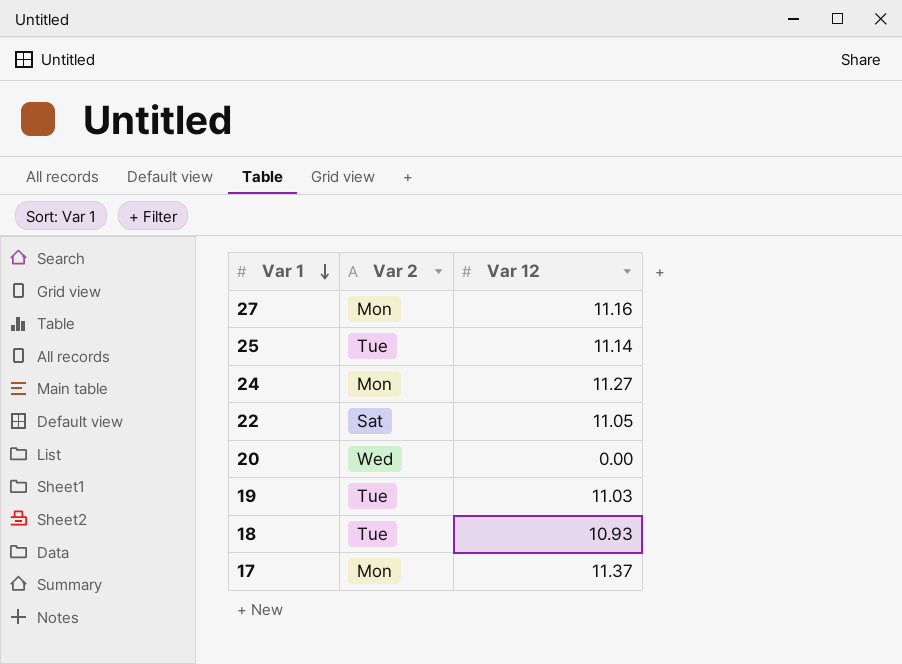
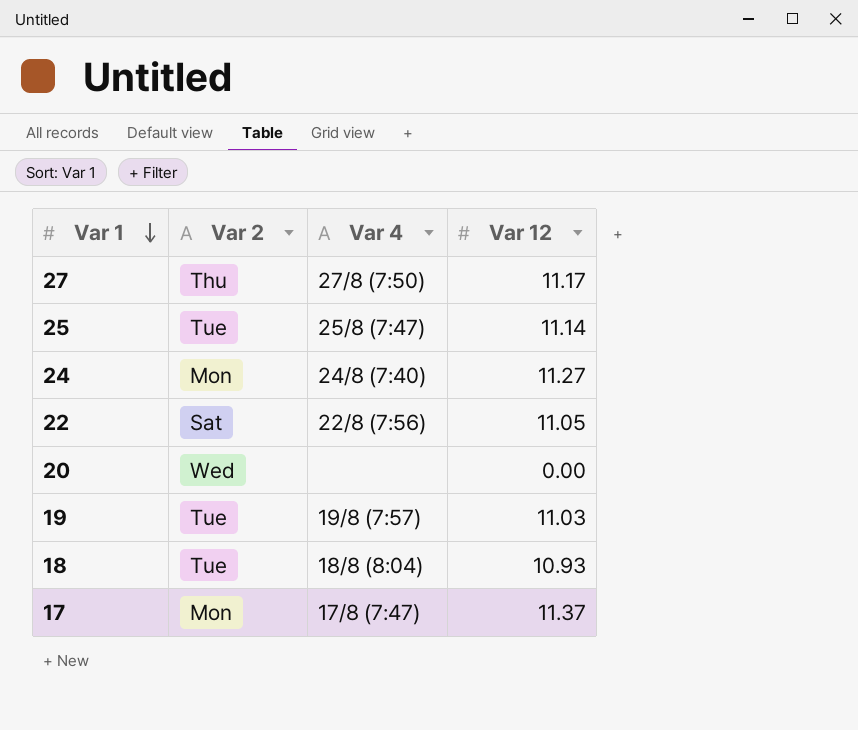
column Var 4 | position: none -> 3
27 | Var 2: Mon -> Thu
27 | Var 12: 11.16 -> 11.17

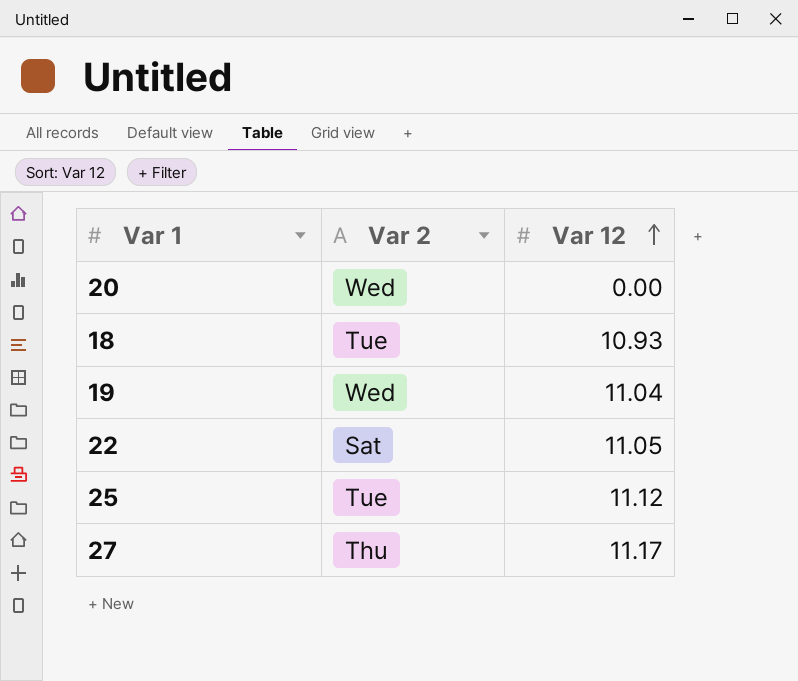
row order: Var 1 descending -> Var 12 ascending
column Var 4 | position: 3 -> none
row 24: Mon | 24/8 (7:40) | 11.27 -> none
row 17: Mon | 17/8 (7:47) | 11.37 -> none
19 | Var 2: Tue -> Wed
19 | Var 12: 11.03 -> 11.04
25 | Var 12: 11.14 -> 11.12

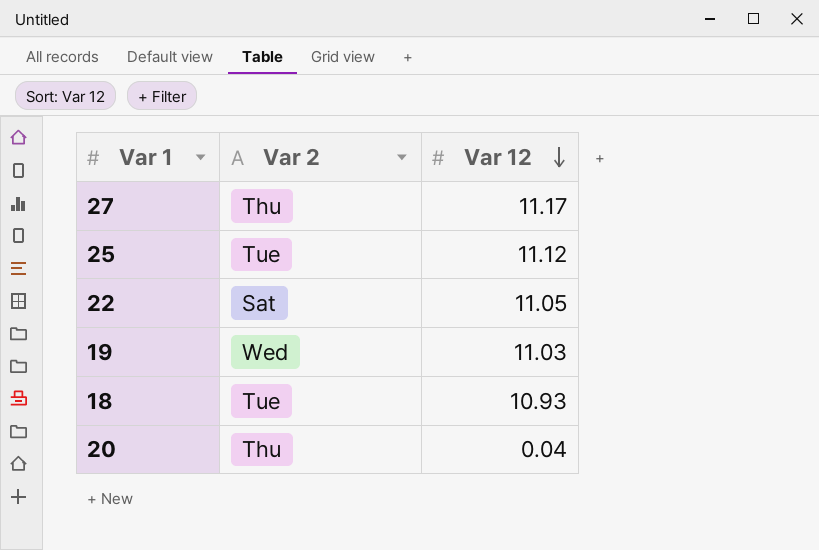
row order: Var 12 ascending -> Var 12 descending
19 | Var 12: 11.04 -> 11.03
20 | Var 2: Wed -> Thu
20 | Var 12: 0.00 -> 0.04

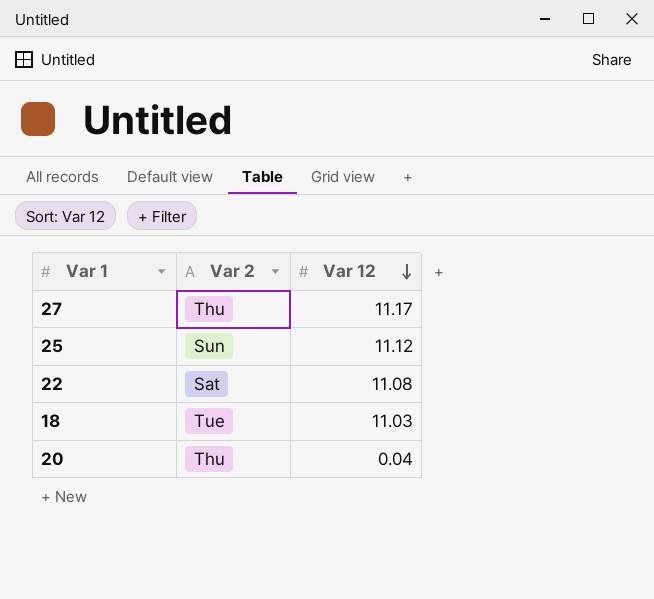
row 19: Wed | 11.03 -> none
25 | Var 2: Tue -> Sun
22 | Var 12: 11.05 -> 11.08
18 | Var 12: 10.93 -> 11.03

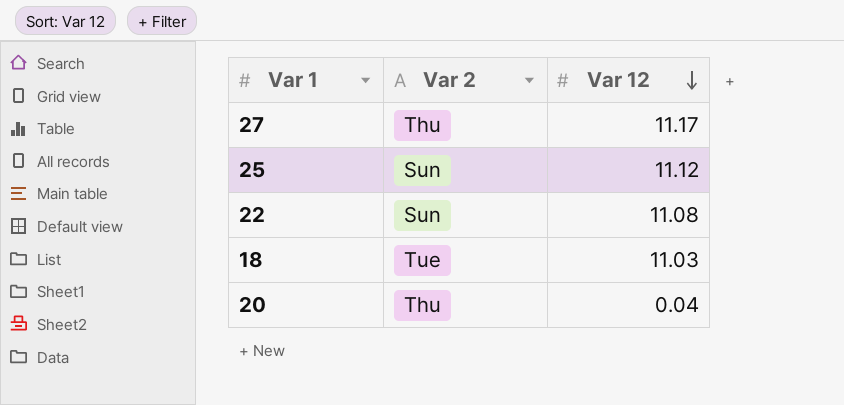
22 | Var 2: Sat -> Sun

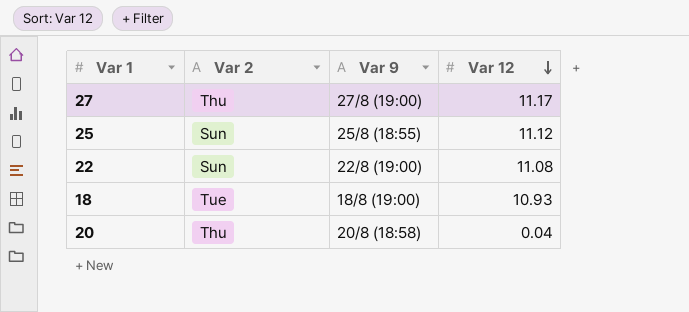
column Var 9 | position: none -> 3
18 | Var 12: 11.03 -> 10.93

